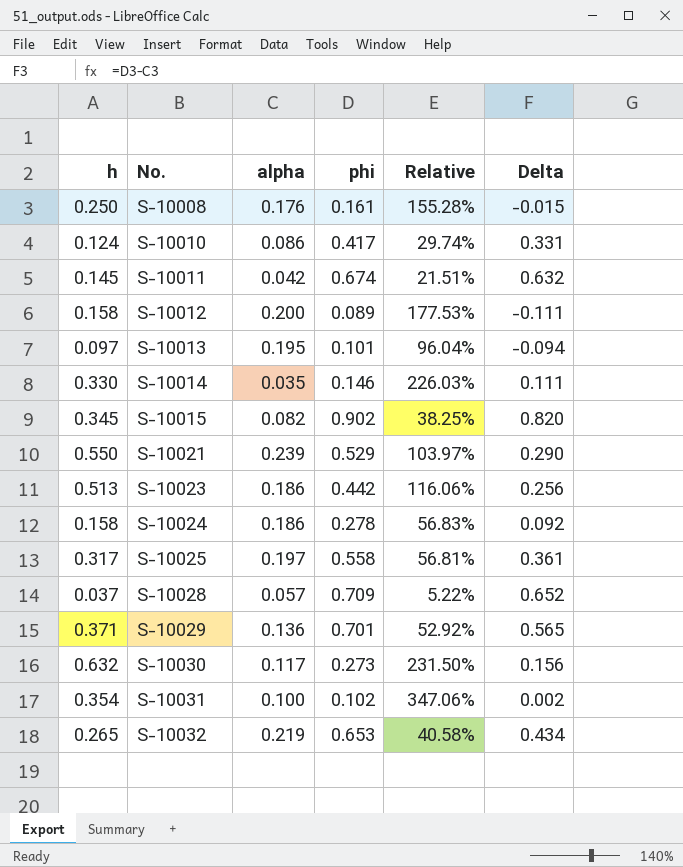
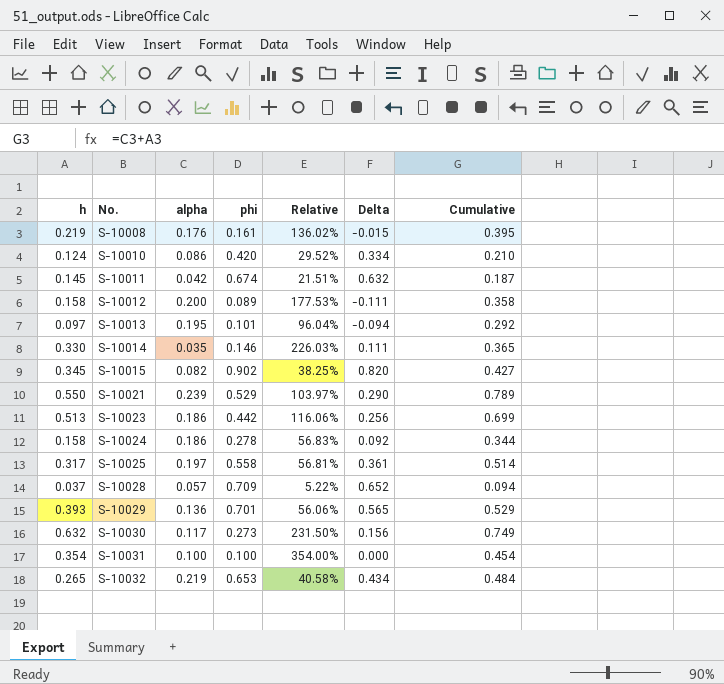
column Cumulative | formula: none -> [h] + [alpha]
S-10008 | h: 0.250 -> 0.219
S-10008 | Relative: 155.28% -> 136.02%
S-10010 | phi: 0.417 -> 0.420
S-10010 | Relative: 29.74% -> 29.52%
S-10010 | Delta: 0.331 -> 0.334
S-10029 | h: 0.371 -> 0.393
S-10029 | Relative: 52.92% -> 56.06%
S-10031 | phi: 0.102 -> 0.100
S-10031 | Relative: 347.06% -> 354.00%
S-10031 | Delta: 0.002 -> 0.000

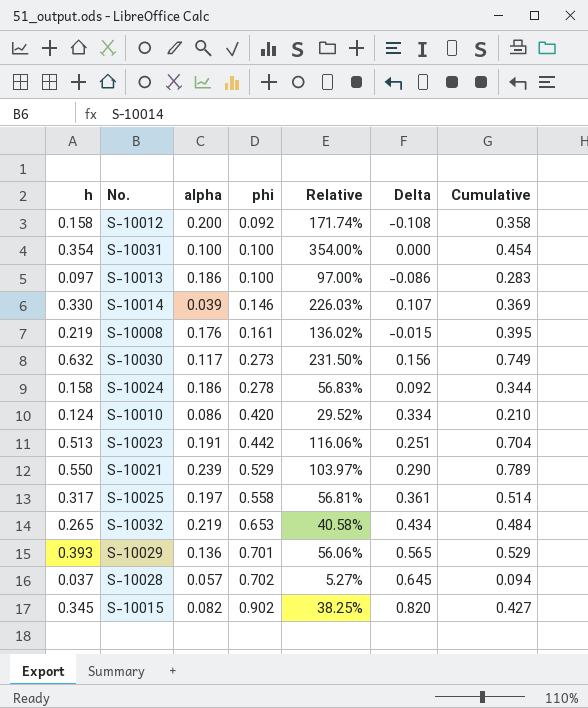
row order: No. ascending -> phi ascending
row S-10011: 0.145 | 0.042 | 0.674 | 21.51% | 0.632 | 0.187 -> none
S-10012 | phi: 0.089 -> 0.092
S-10012 | Relative: 177.53% -> 171.74%
S-10012 | Delta: -0.111 -> -0.108
S-10013 | alpha: 0.195 -> 0.186
S-10013 | phi: 0.101 -> 0.100
S-10013 | Relative: 96.04% -> 97.00%
S-10013 | Delta: -0.094 -> -0.086
S-10013 | Cumulative: 0.292 -> 0.283
S-10014 | alpha: 0.035 -> 0.039
S-10014 | Delta: 0.111 -> 0.107
S-10014 | Cumulative: 0.365 -> 0.369
S-10023 | alpha: 0.186 -> 0.191
S-10023 | Delta: 0.256 -> 0.251
S-10023 | Cumulative: 0.699 -> 0.704
S-10028 | phi: 0.709 -> 0.702
S-10028 | Relative: 5.22% -> 5.27%
S-10028 | Delta: 0.652 -> 0.645

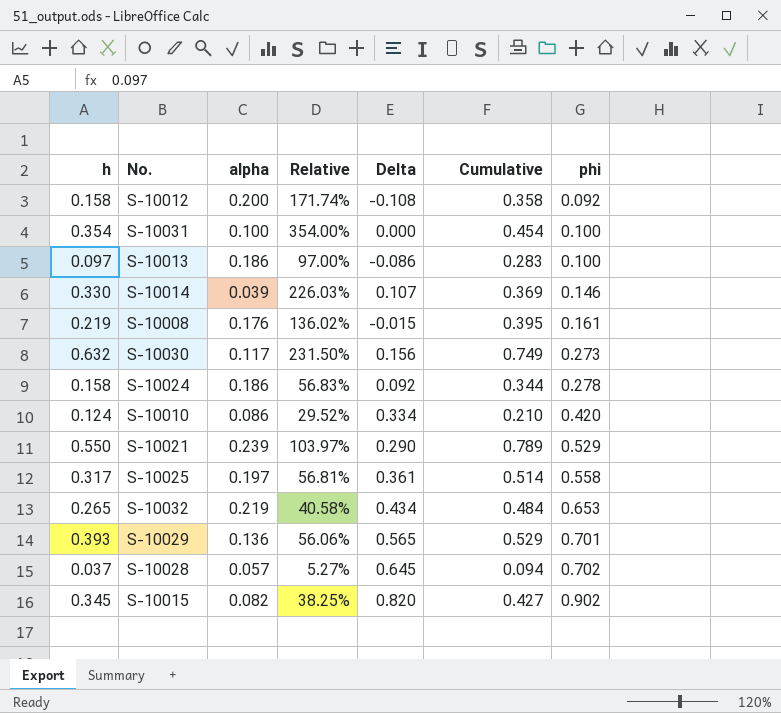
column phi | position: 4 -> 7
row S-10023: 0.513 | 0.191 | 0.442 | 116.06% | 0.251 | 0.704 -> none

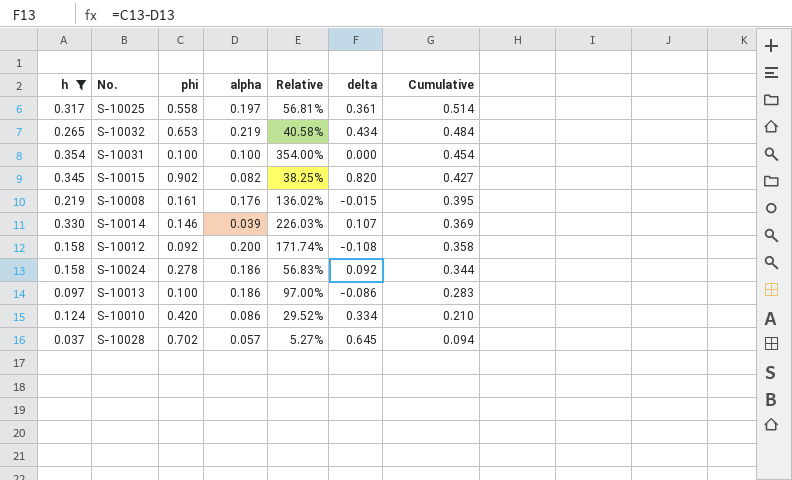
filter: none -> h <= 0.354
row order: phi ascending -> Cumulative descending
column phi | position: 7 -> 3
column name: Delta -> delta

